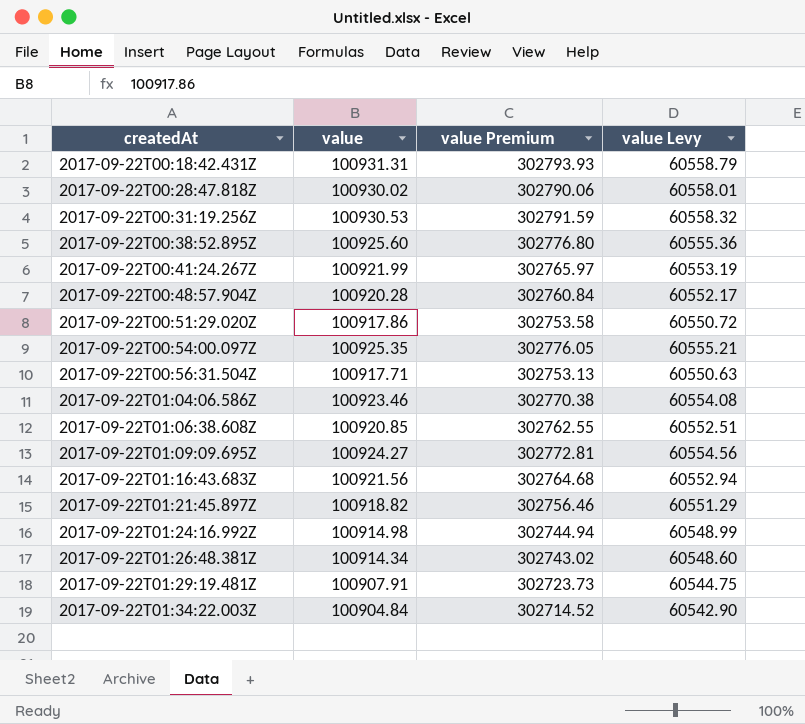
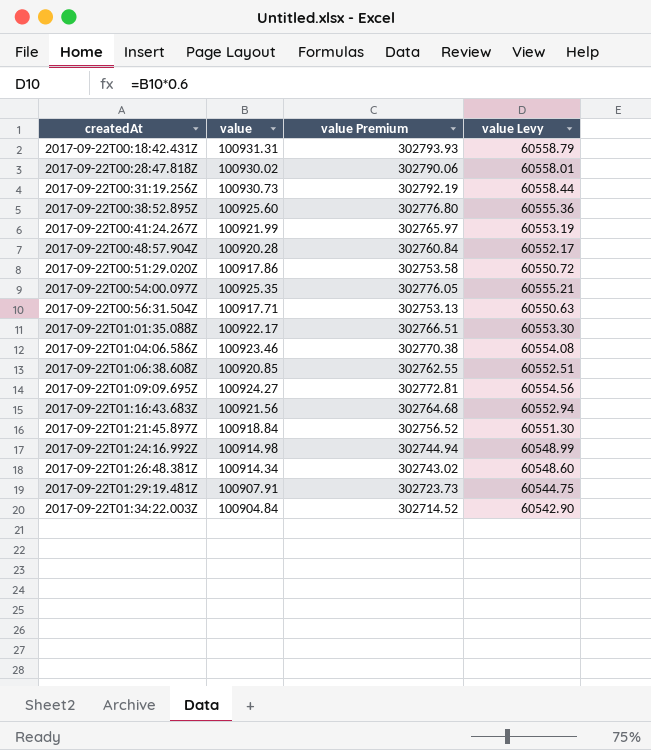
2017-09-22T00:31:19.256Z | value: 100930.53 -> 100930.73
2017-09-22T00:31:19.256Z | value Premium: 302791.59 -> 302792.19
2017-09-22T00:31:19.256Z | value Levy: 60558.32 -> 60558.44
row 2017-09-22T01:01:35.088Z: none -> 100922.17 | 302766.51 | 60553.30
2017-09-22T01:21:45.897Z | value: 100918.82 -> 100918.84
2017-09-22T01:21:45.897Z | value Premium: 302756.46 -> 302756.52
2017-09-22T01:21:45.897Z | value Levy: 60551.29 -> 60551.30

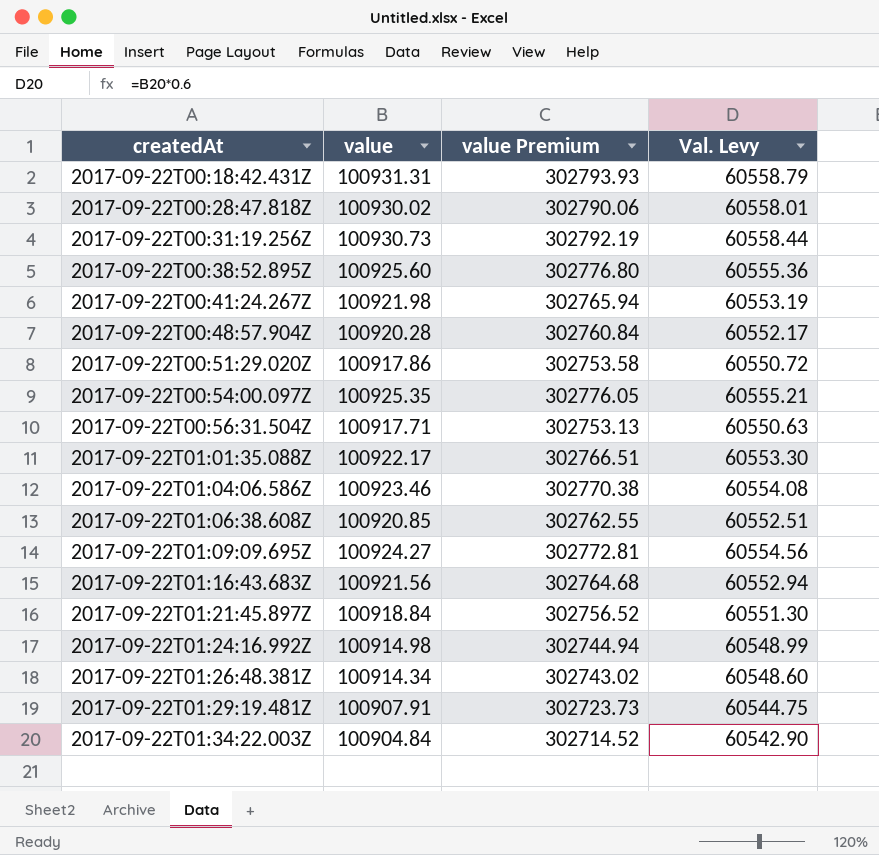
column name: value Levy -> Val. Levy
2017-09-22T00:41:24.267Z | value: 100921.99 -> 100921.98
2017-09-22T00:41:24.267Z | value Premium: 302765.97 -> 302765.94

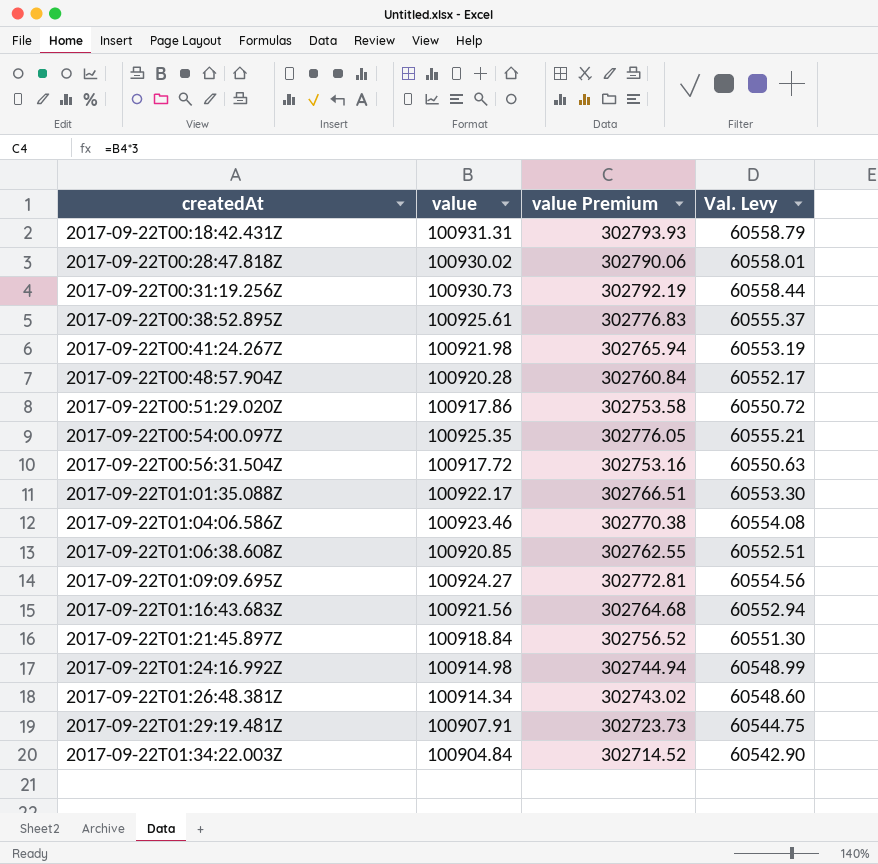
2017-09-22T00:38:52.895Z | value: 100925.60 -> 100925.61
2017-09-22T00:38:52.895Z | value Premium: 302776.80 -> 302776.83
2017-09-22T00:38:52.895Z | Val. Levy: 60555.36 -> 60555.37
2017-09-22T00:56:31.504Z | value: 100917.71 -> 100917.72
2017-09-22T00:56:31.504Z | value Premium: 302753.13 -> 302753.16

